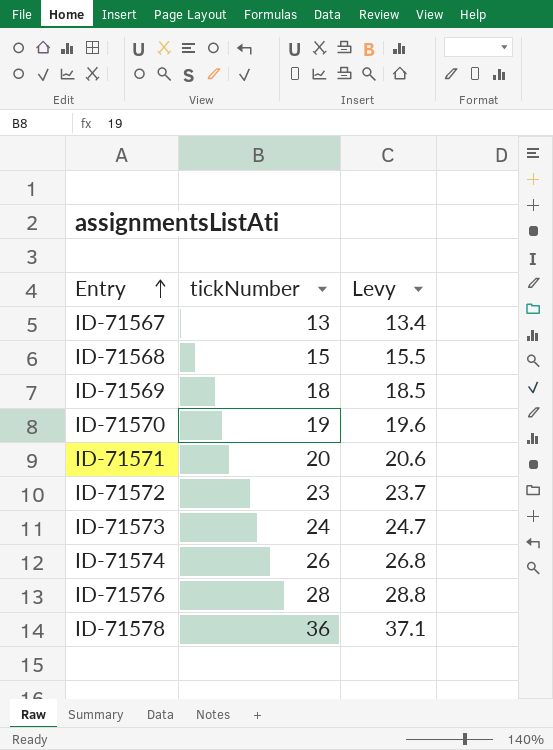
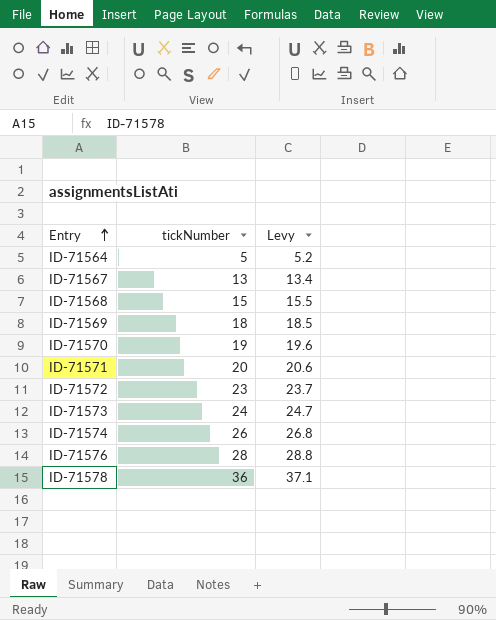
row ID-71564: none -> 5 | 5.2

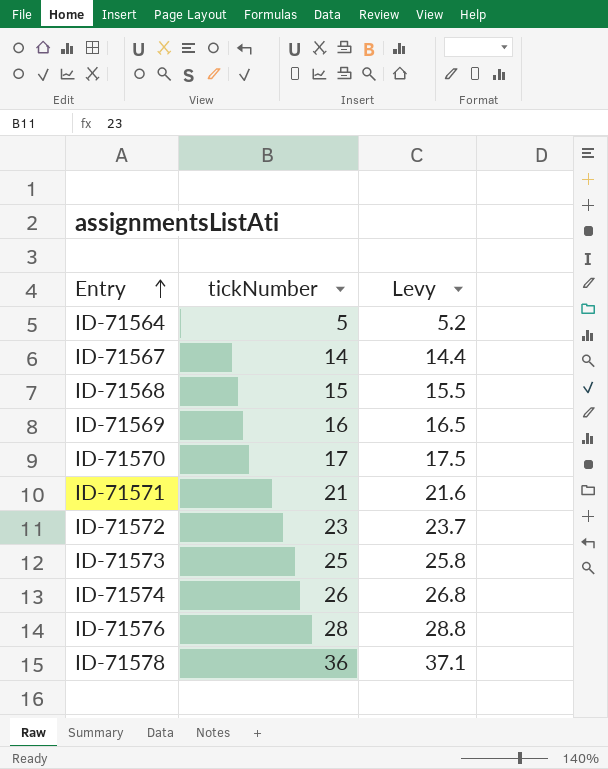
ID-71567 | tickNumber: 13 -> 14
ID-71567 | Levy: 13.4 -> 14.4
ID-71569 | tickNumber: 18 -> 16
ID-71569 | Levy: 18.5 -> 16.5
ID-71570 | tickNumber: 19 -> 17
ID-71570 | Levy: 19.6 -> 17.5
ID-71571 | tickNumber: 20 -> 21
ID-71571 | Levy: 20.6 -> 21.6
ID-71573 | tickNumber: 24 -> 25
ID-71573 | Levy: 24.7 -> 25.8

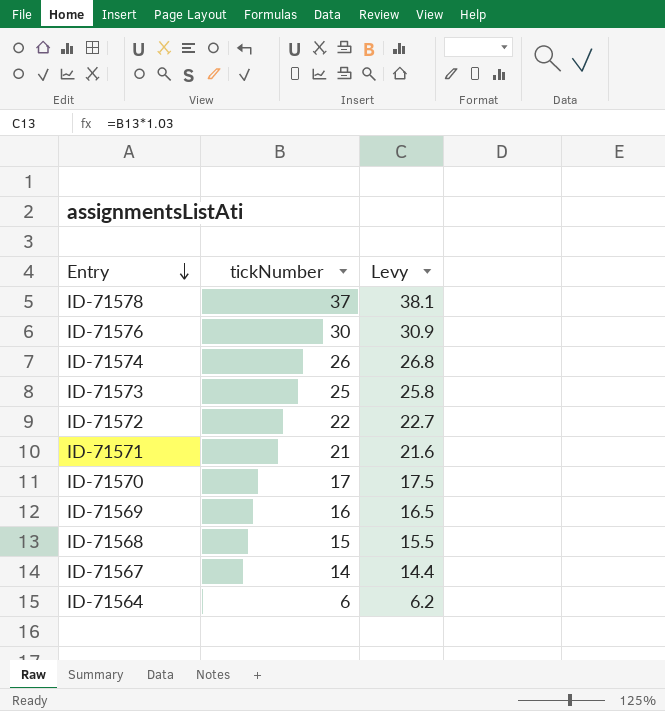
row order: Entry ascending -> Entry descending
ID-71578 | tickNumber: 36 -> 37
ID-71578 | Levy: 37.1 -> 38.1
ID-71576 | tickNumber: 28 -> 30
ID-71576 | Levy: 28.8 -> 30.9
ID-71572 | tickNumber: 23 -> 22
ID-71572 | Levy: 23.7 -> 22.7
ID-71564 | tickNumber: 5 -> 6
ID-71564 | Levy: 5.2 -> 6.2

